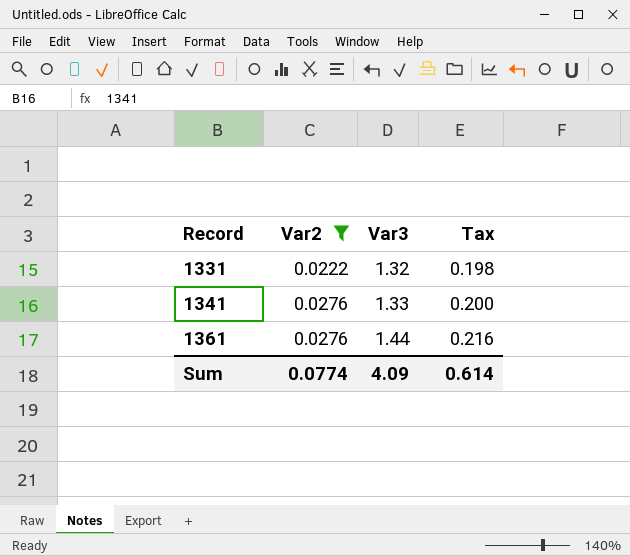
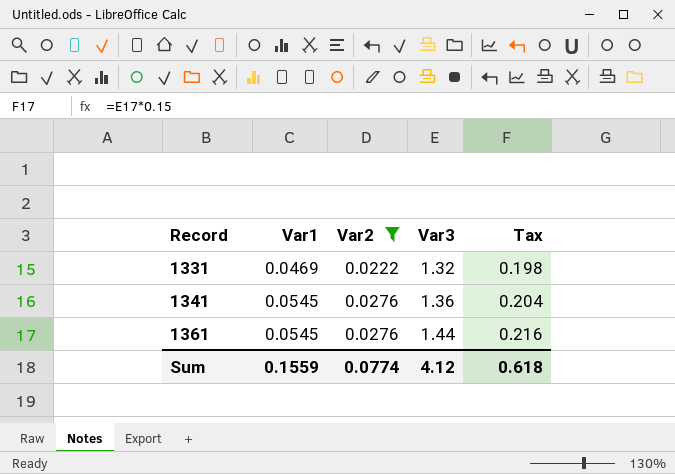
column Var1 | position: none -> 2
1341 | Var3: 1.33 -> 1.36
1341 | Tax: 0.200 -> 0.204
Sum | Var3: 4.09 -> 4.12
Sum | Tax: 0.614 -> 0.618

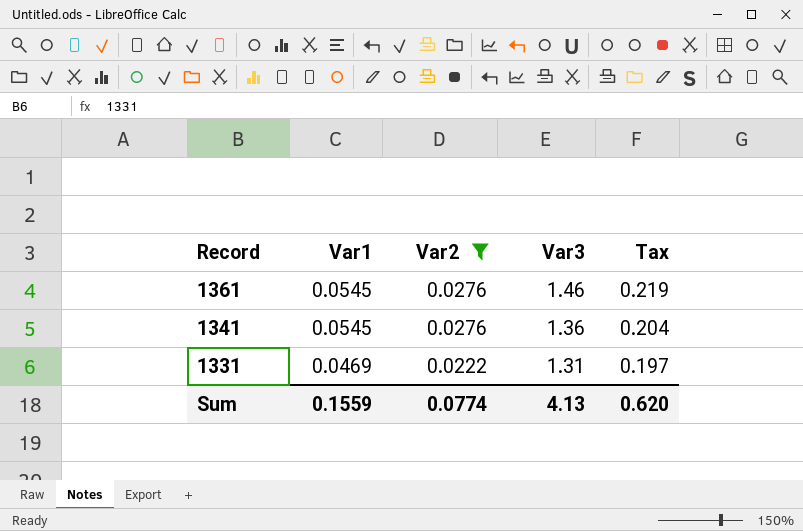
row order: Record ascending -> Record descending
1361 | Var3: 1.44 -> 1.46
1361 | Tax: 0.216 -> 0.219
1331 | Var3: 1.32 -> 1.31
1331 | Tax: 0.198 -> 0.197
Sum | Var3: 4.12 -> 4.13
Sum | Tax: 0.618 -> 0.620

